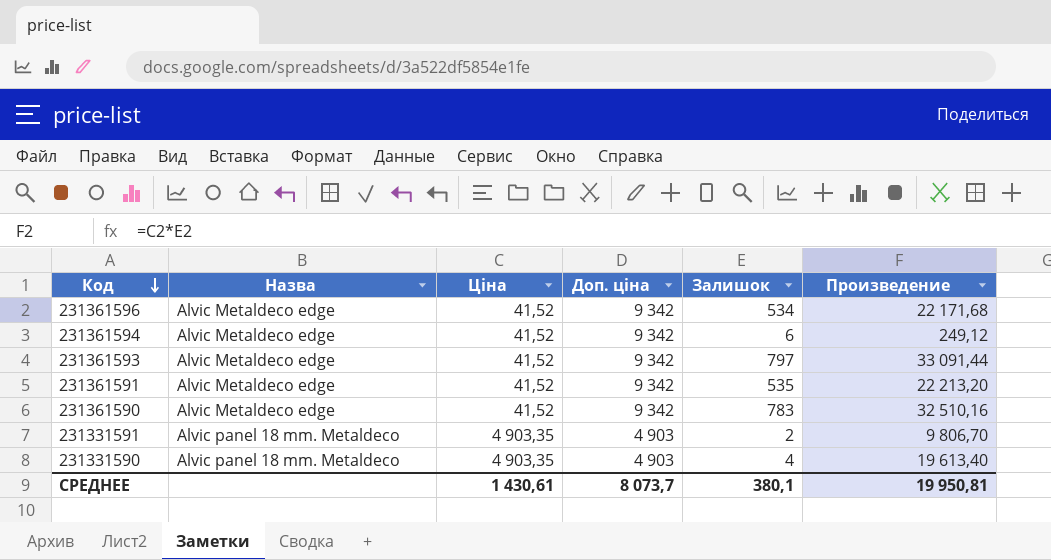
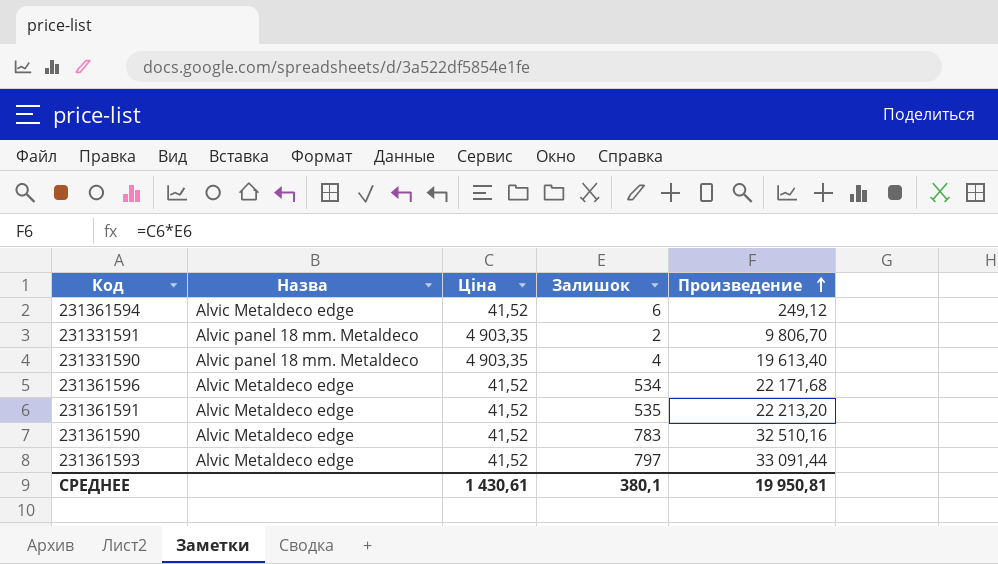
row order: Код descending -> Произведение ascending
column Доп. ціна | position: 4 -> none

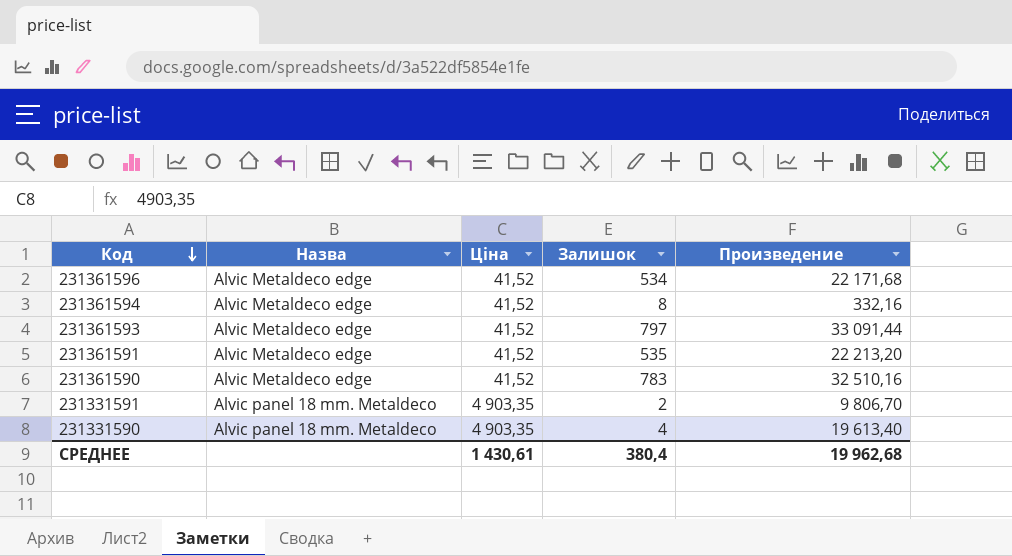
row order: Произведение ascending -> Код descending
231361594 | Залишок: 6 -> 8
231361594 | Произведение: 249,12 -> 332,16
СРЕДНЕЕ | Залишок: 380,1 -> 380,4
СРЕДНЕЕ | Произведение: 19 950,81 -> 19 962,68

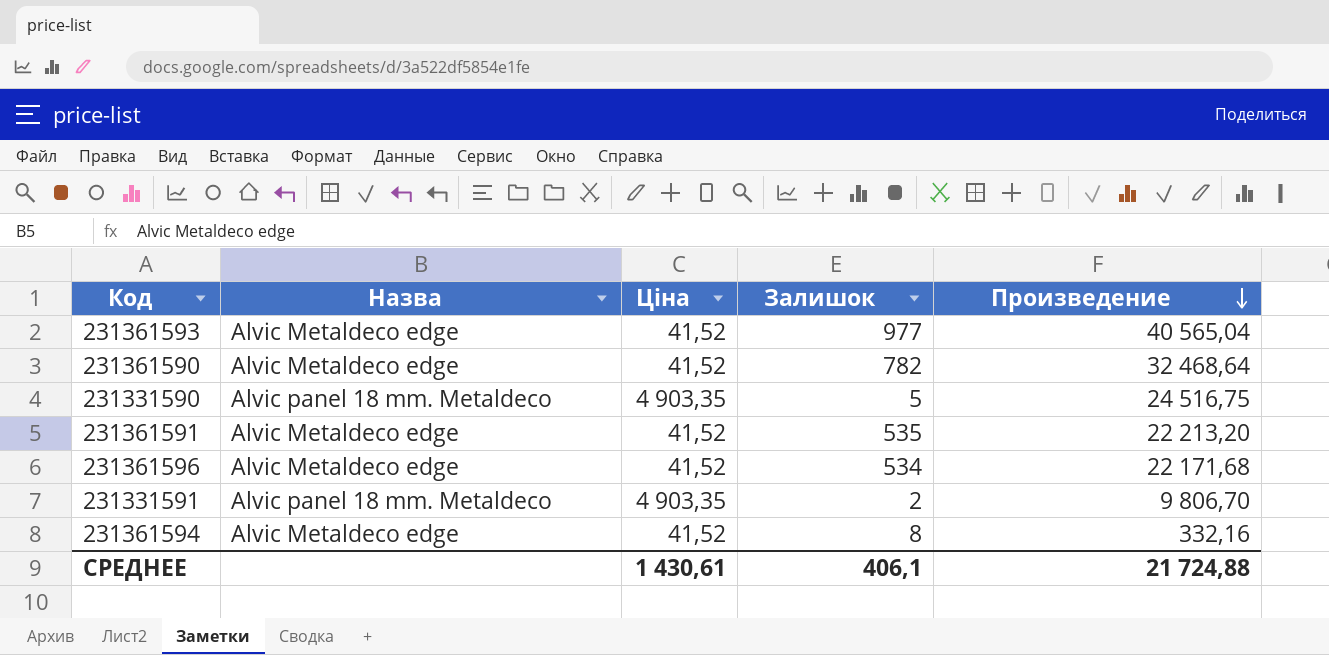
row order: Код descending -> Произведение descending
231361593 | Залишок: 797 -> 977
231361593 | Произведение: 33 091,44 -> 40 565,04
231361590 | Залишок: 783 -> 782
231361590 | Произведение: 32 510,16 -> 32 468,64
231331590 | Залишок: 4 -> 5
231331590 | Произведение: 19 613,40 -> 24 516,75
СРЕДНЕЕ | Залишок: 380,4 -> 406,1
СРЕДНЕЕ | Произведение: 19 962,68 -> 21 724,88

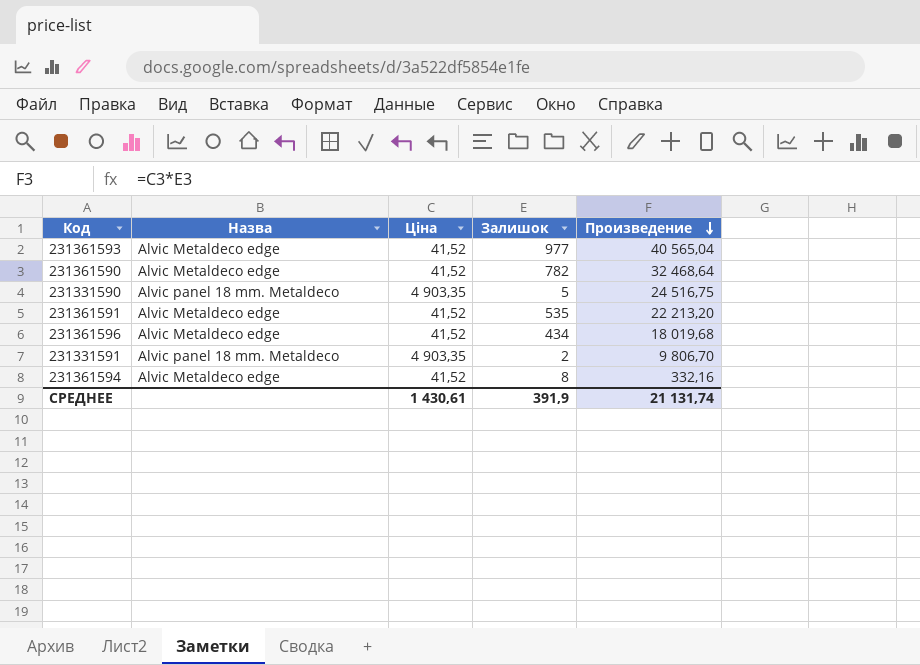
231361596 | Залишок: 534 -> 434
231361596 | Произведение: 22 171,68 -> 18 019,68
СРЕДНЕЕ | Залишок: 406,1 -> 391,9
СРЕДНЕЕ | Произведение: 21 724,88 -> 21 131,74

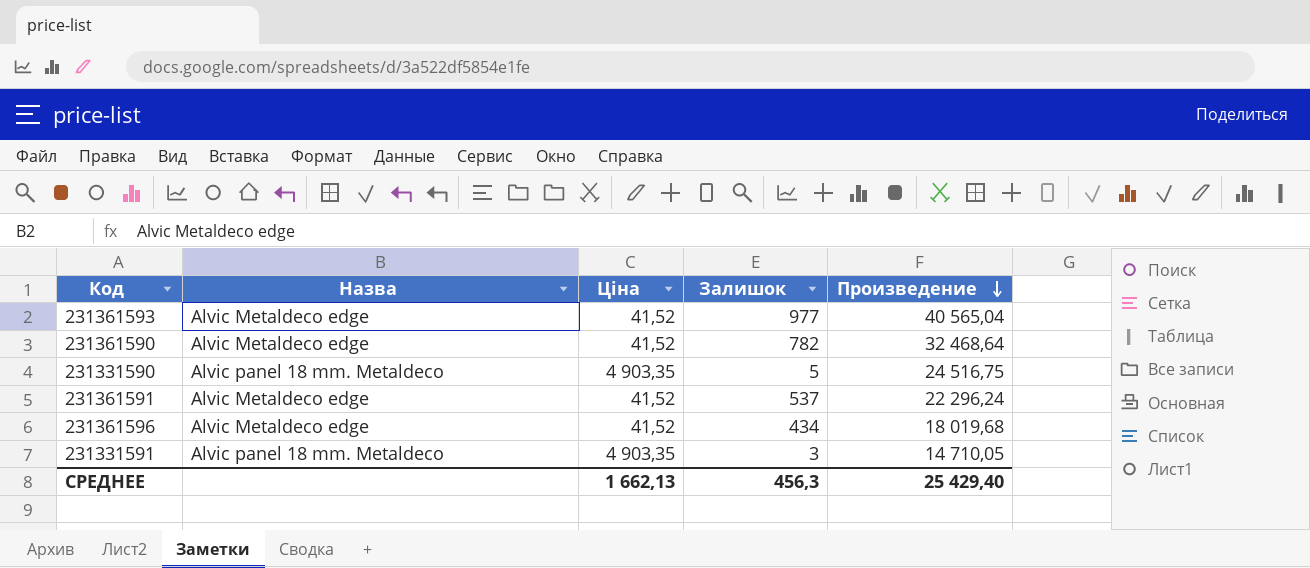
row 231361594: Alvic Metaldeco edge | 41,52 | 8 | 332,16 -> none
231361591 | Залишок: 535 -> 537
231361591 | Произведение: 22 213,20 -> 22 296,24
231331591 | Залишок: 2 -> 3
231331591 | Произведение: 9 806,70 -> 14 710,05
СРЕДНЕЕ | Ціна: 1 430,61 -> 1 662,13
СРЕДНЕЕ | Залишок: 391,9 -> 456,3
СРЕДНЕЕ | Произведение: 21 131,74 -> 25 429,40

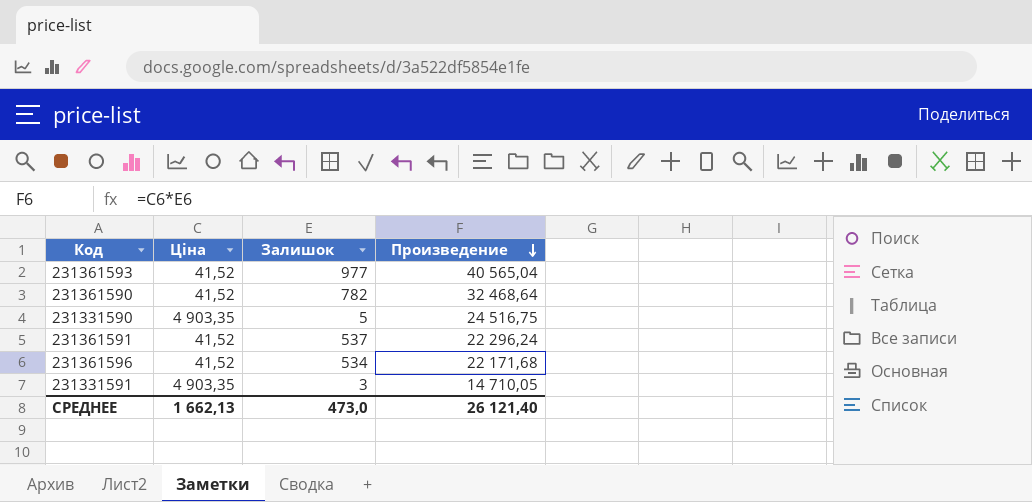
column Назва | position: 2 -> none
231361596 | Залишок: 434 -> 534
231361596 | Произведение: 18 019,68 -> 22 171,68
СРЕДНЕЕ | Залишок: 456,3 -> 473,0
СРЕДНЕЕ | Произведение: 25 429,40 -> 26 121,40

